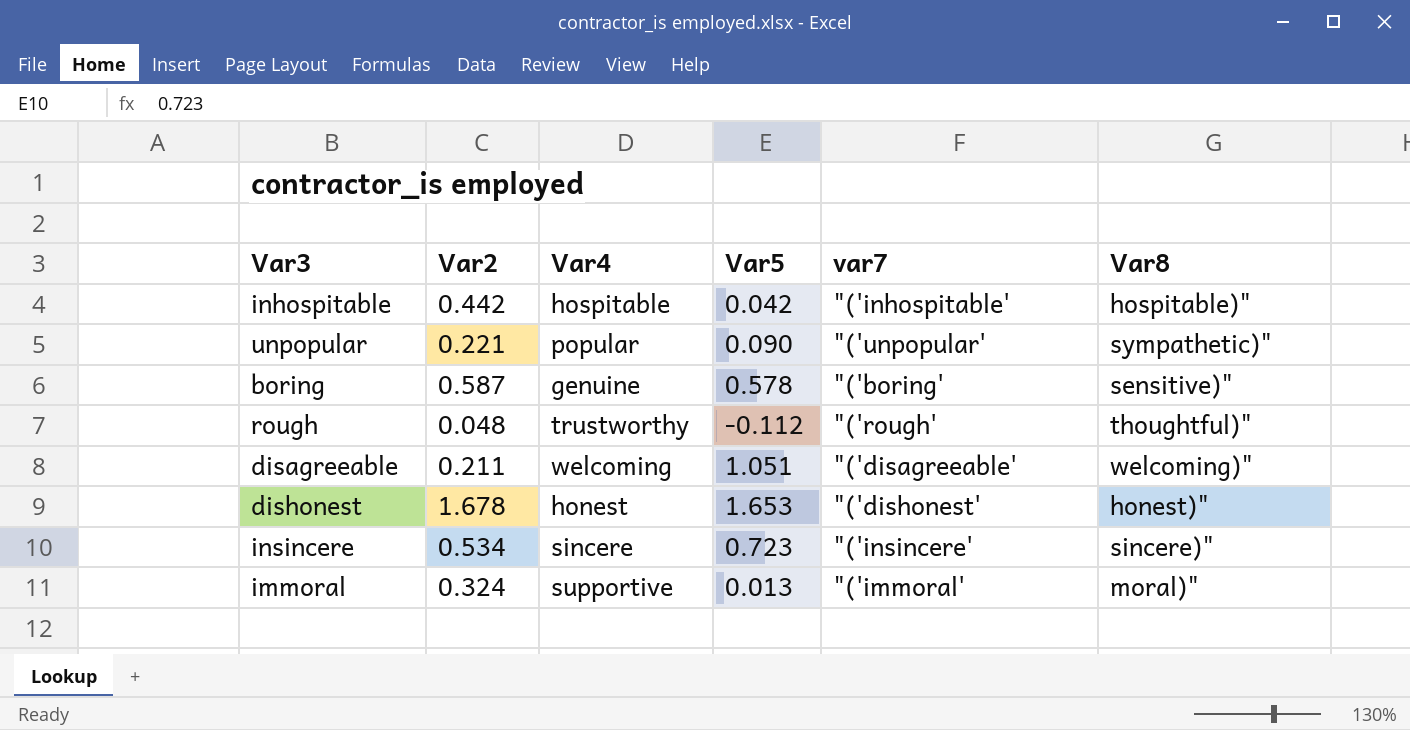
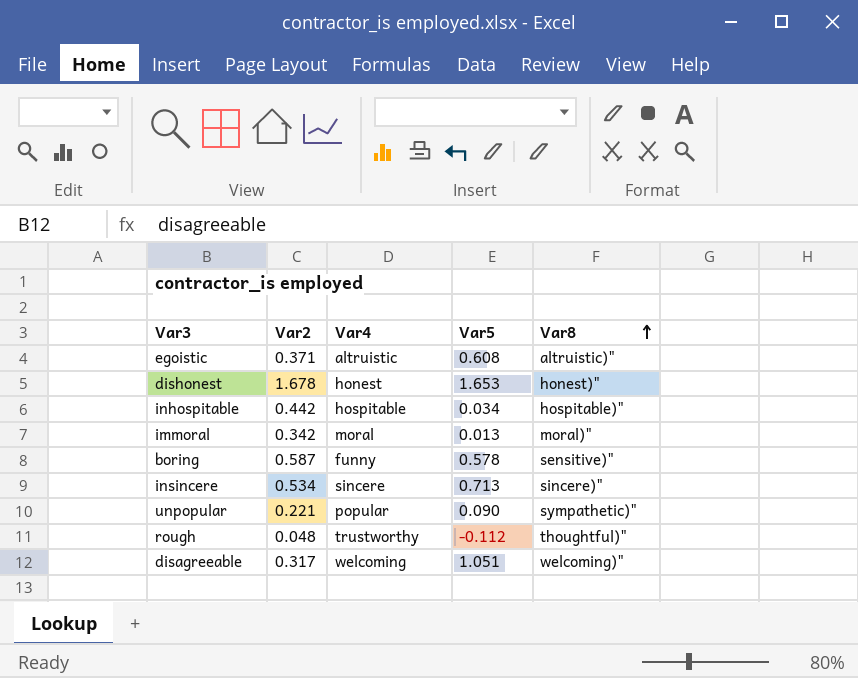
row order: none -> Var8 ascending
column var7 | position: 5 -> none
row egoistic: none -> 0.371 | altruistic | 0.608 | altruistic)"
inhospitable | Var5: 0.042 -> 0.034
immoral | Var2: 0.324 -> 0.342
immoral | Var4: supportive -> moral
boring | Var4: genuine -> funny
insincere | Var5: 0.723 -> 0.713
disagreeable | Var2: 0.211 -> 0.317

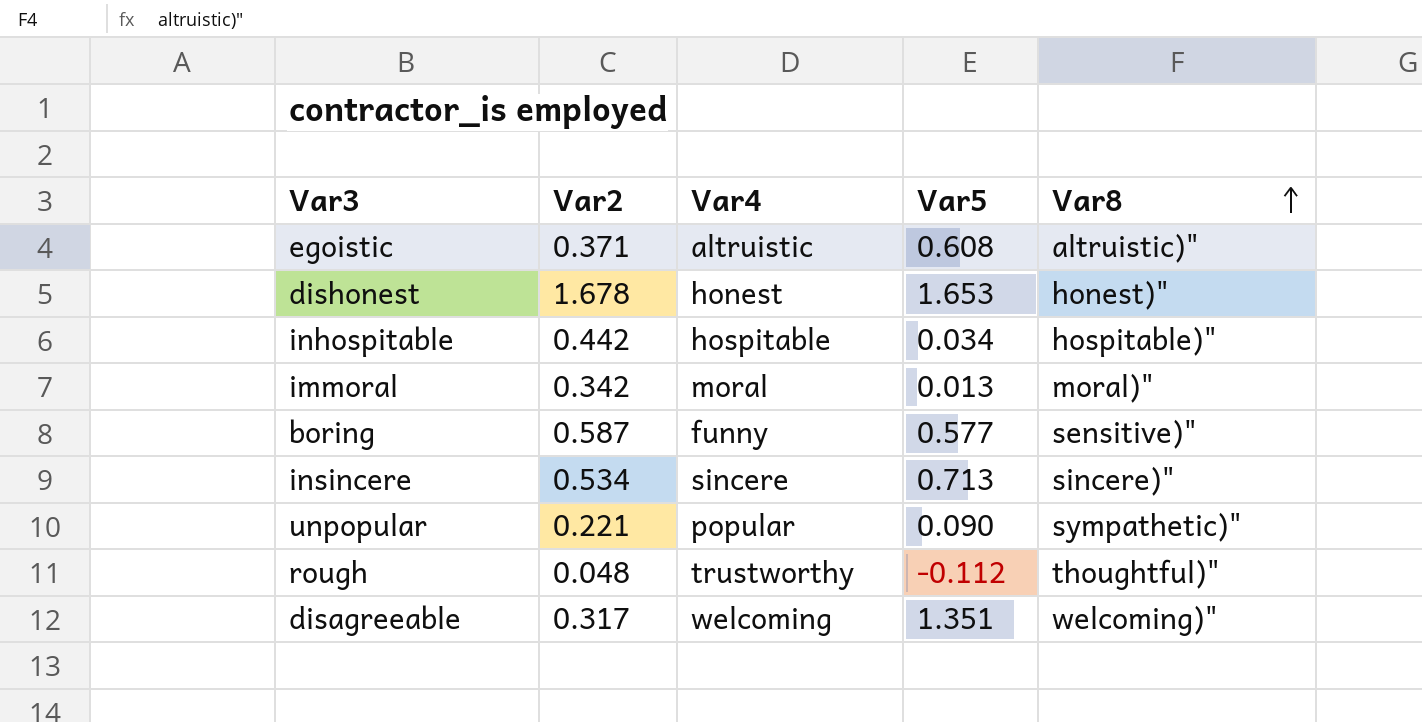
boring | Var5: 0.578 -> 0.577
disagreeable | Var5: 1.051 -> 1.351

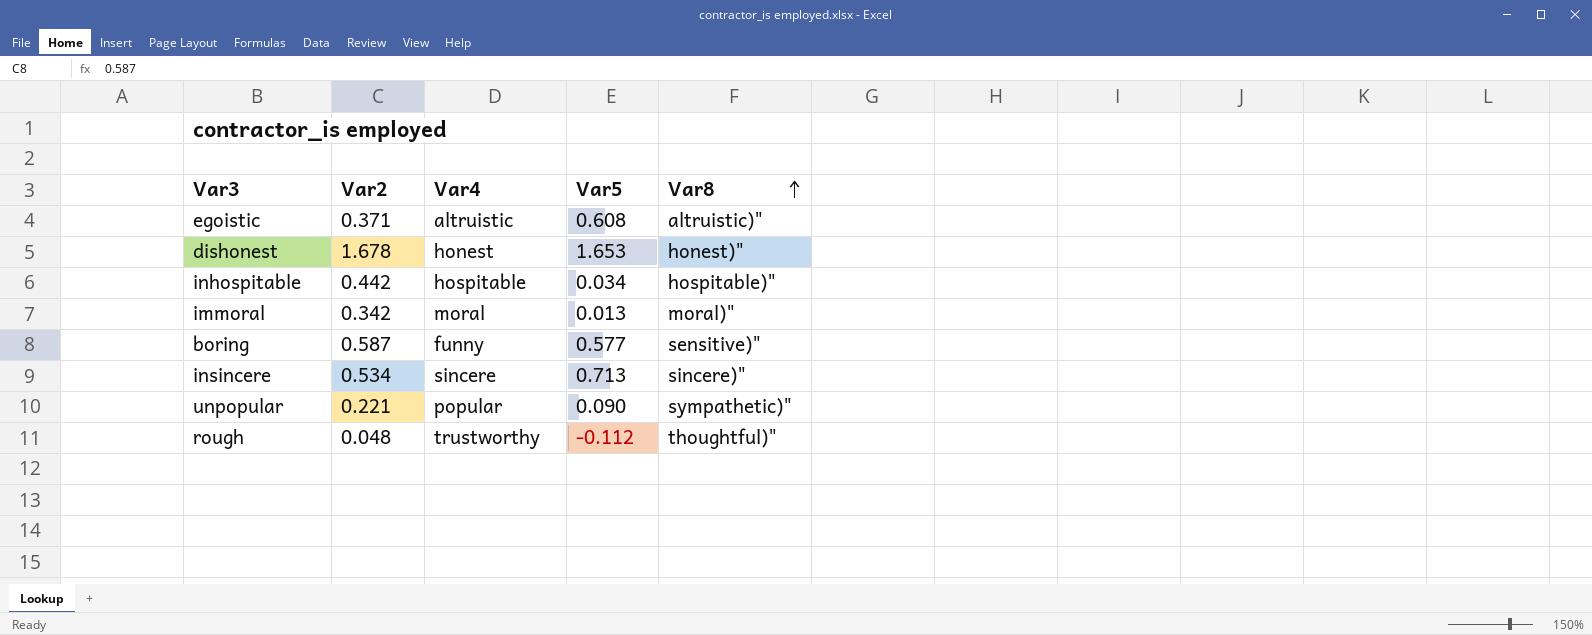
row disagreeable: 0.317 | welcoming | 1.351 | welcoming)" -> none

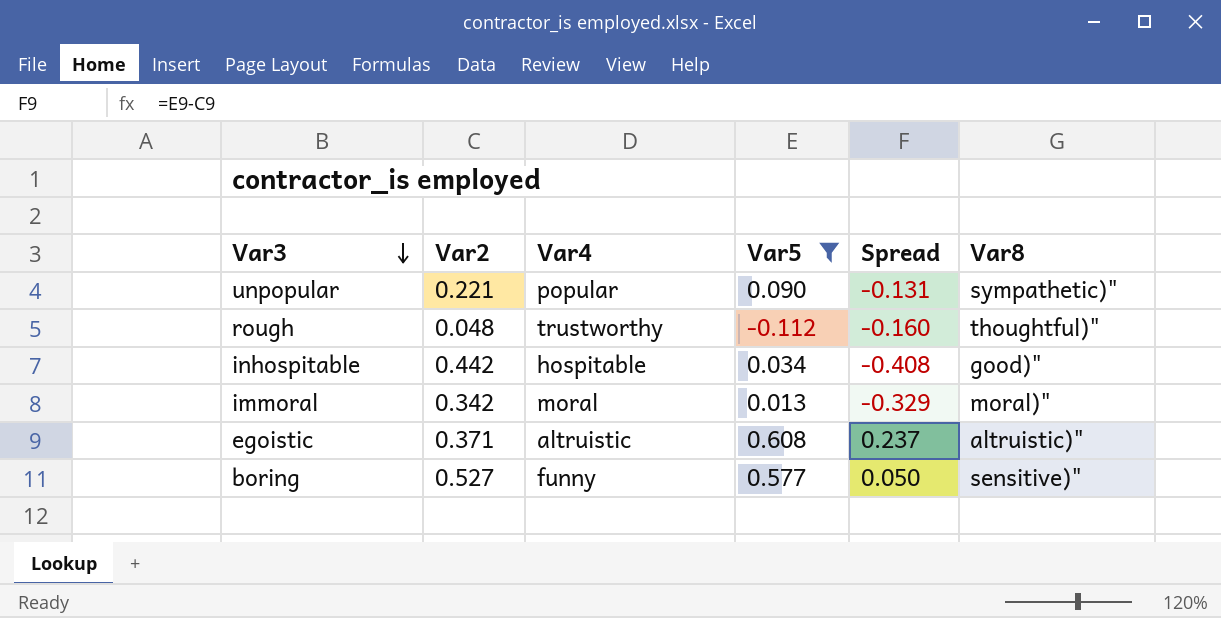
filter: none -> Var5 <= 0.608
row order: Var8 ascending -> Var3 descending
column Spread | formula: none -> [Var5] - [Var2]
inhospitable | Var8: hospitable)" -> good)"
boring | Var2: 0.587 -> 0.527

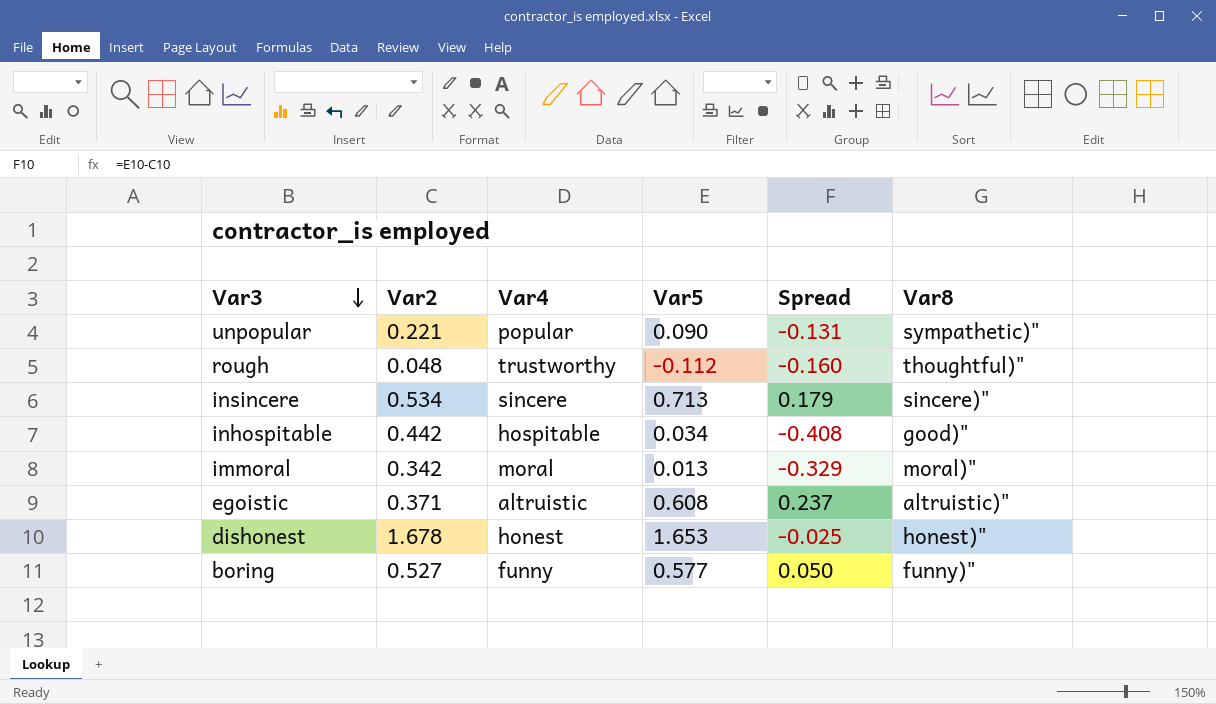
filter: Var5 <= 0.608 -> none
boring | Var8: sensitive)" -> funny)"

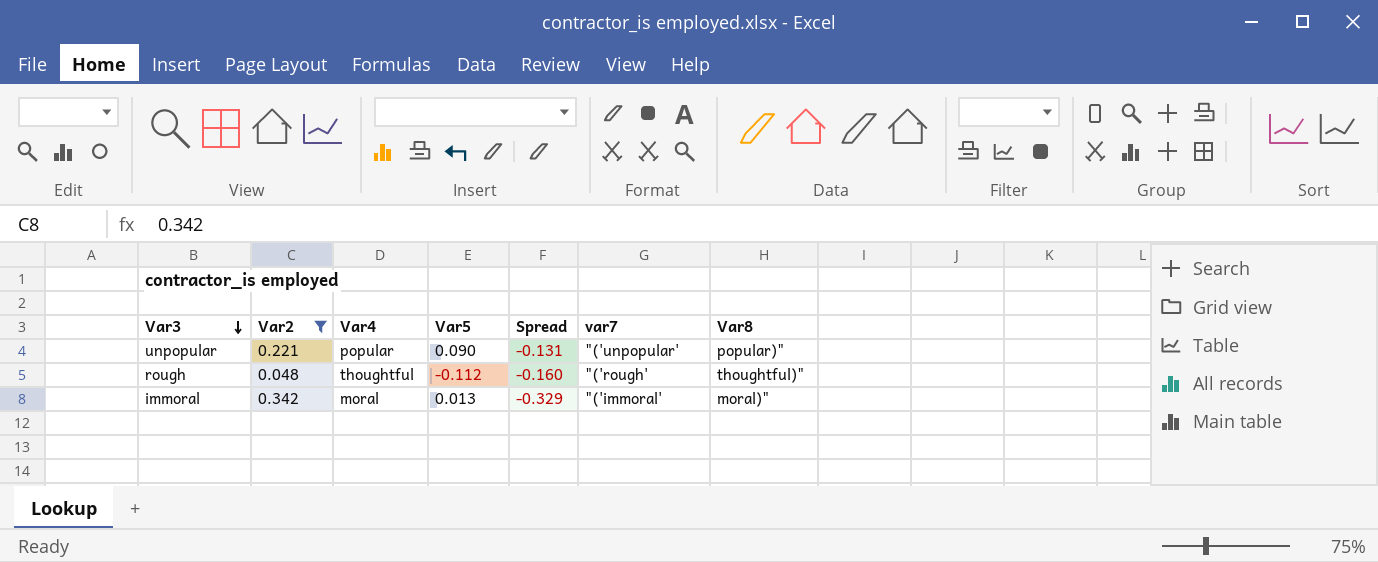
filter: none -> Var2 <= 0.342
column var7 | position: none -> 6
unpopular | Var8: sympathetic)" -> popular)"
rough | Var4: trustworthy -> thoughtful

